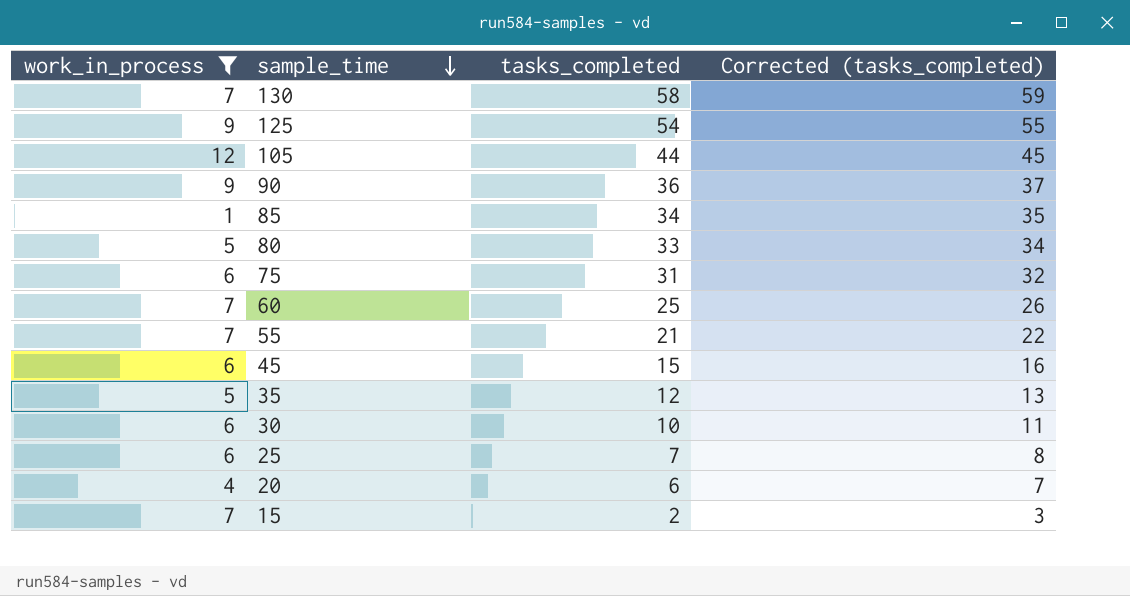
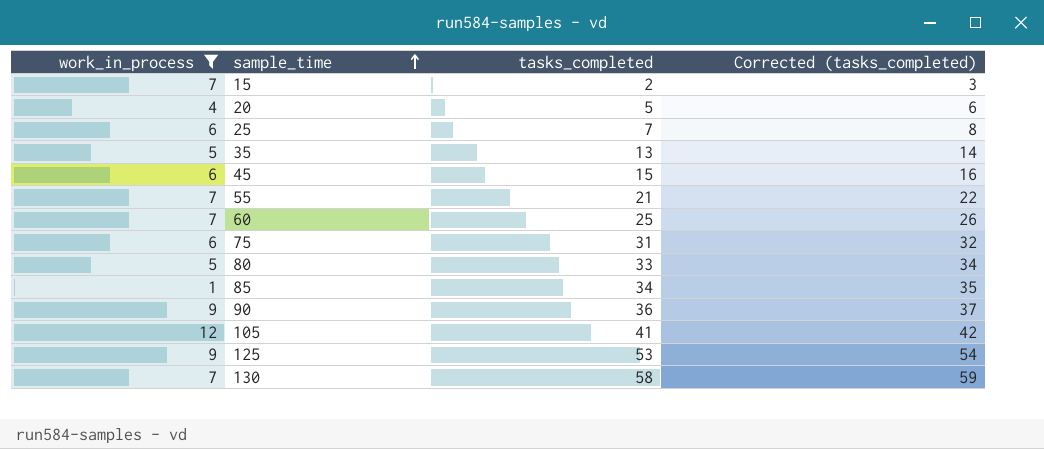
row order: sample_time descending -> sample_time ascending
row 30: 6 | 10 | 11 -> none
20 | tasks_completed: 6 -> 5
20 | Corrected (tasks_completed): 7 -> 6
35 | tasks_completed: 12 -> 13
35 | Corrected (tasks_completed): 13 -> 14
105 | tasks_completed: 44 -> 41
105 | Corrected (tasks_completed): 45 -> 42
125 | tasks_completed: 54 -> 53
125 | Corrected (tasks_completed): 55 -> 54

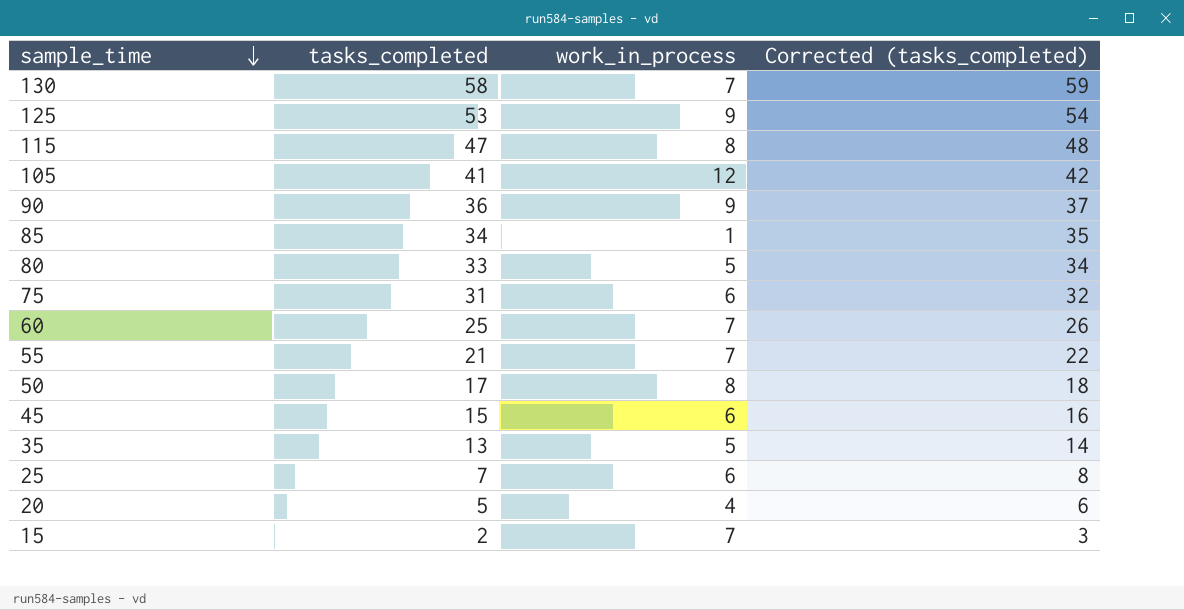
filter: work_in_process != 8 -> none
row order: sample_time ascending -> sample_time descending
column work_in_process | position: 1 -> 3

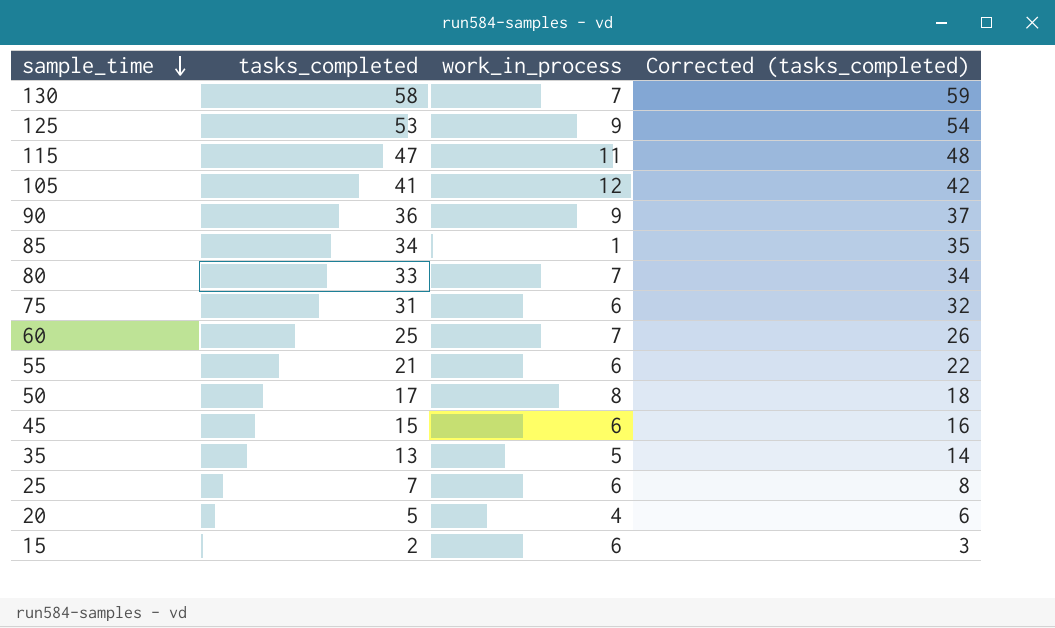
115 | work_in_process: 8 -> 11
80 | work_in_process: 5 -> 7
55 | work_in_process: 7 -> 6
15 | work_in_process: 7 -> 6

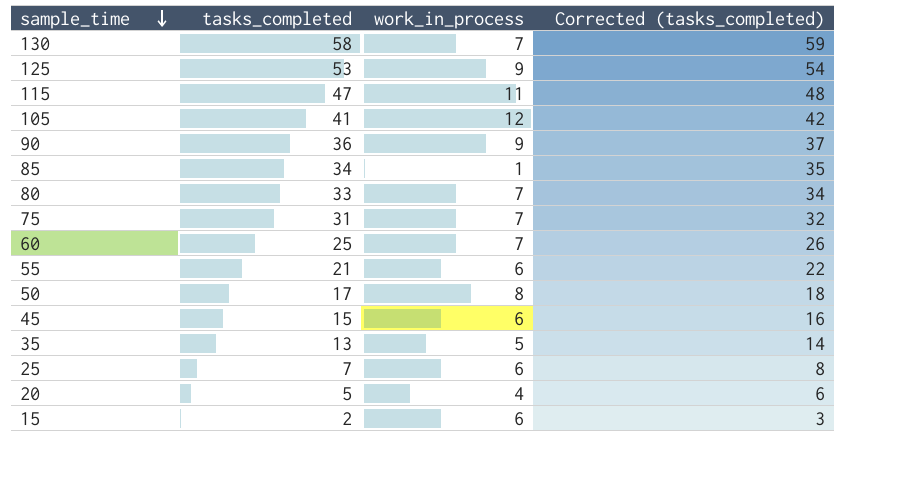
75 | work_in_process: 6 -> 7

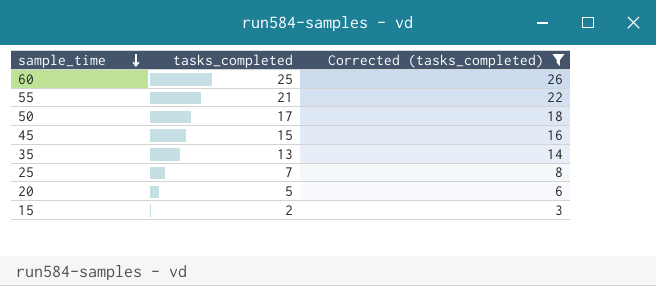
filter: none -> Corrected (tasks_completed) <= 26
column work_in_process | position: 3 -> none

